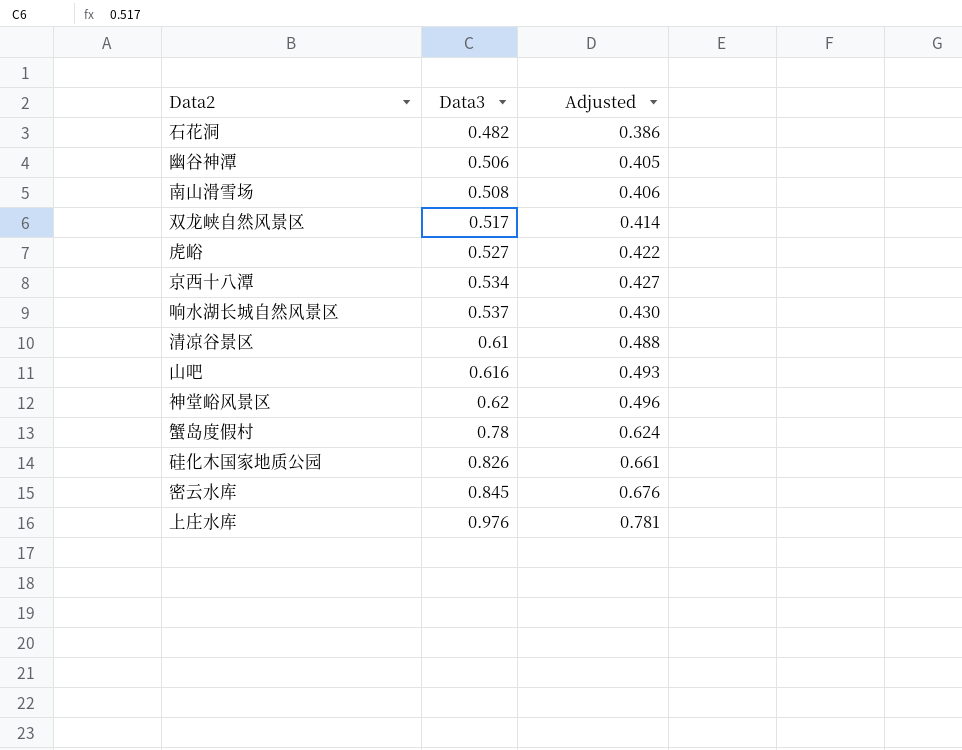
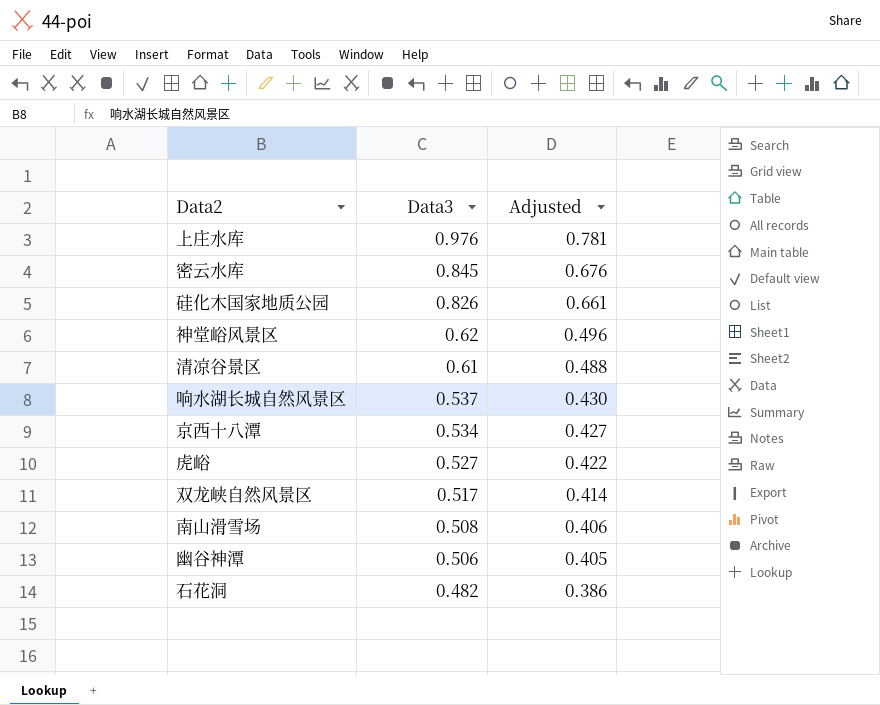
row order: Data3 ascending -> Data3 descending
row 山吧: 0.616 | 0.493 -> none
row 蟹岛度假村: 0.78 | 0.624 -> none

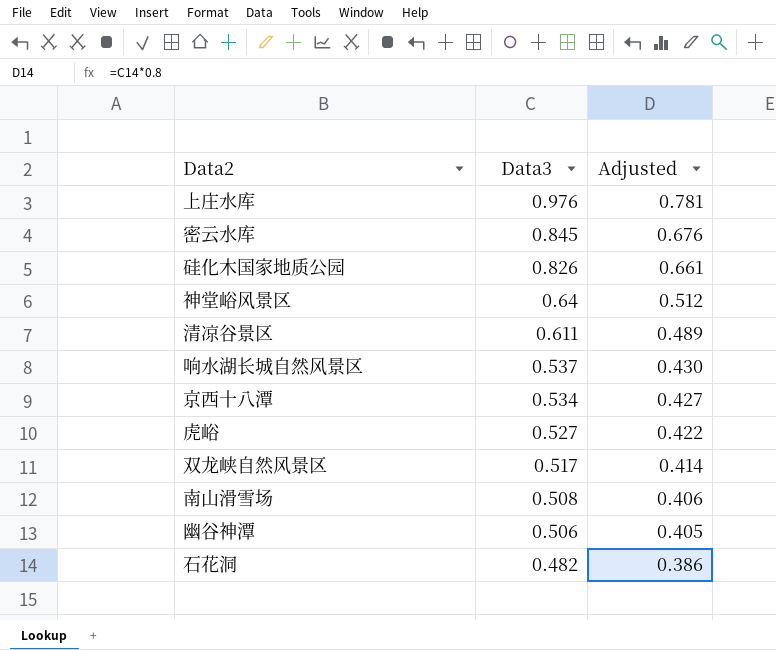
神堂峪风景区 | Data3: 0.62 -> 0.64
神堂峪风景区 | Adjusted: 0.496 -> 0.512
清凉谷景区 | Data3: 0.61 -> 0.611
清凉谷景区 | Adjusted: 0.488 -> 0.489

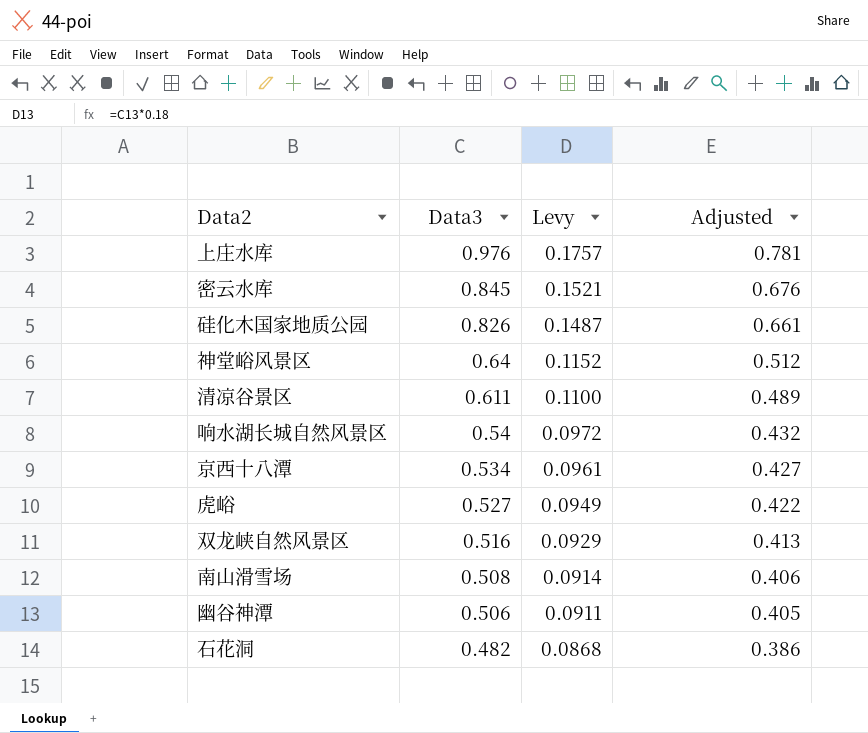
column Levy | formula: none -> [Data3] * 0.18
响水湖长城自然风景区 | Data3: 0.537 -> 0.54
响水湖长城自然风景区 | Adjusted: 0.430 -> 0.432
双龙峡自然风景区 | Data3: 0.517 -> 0.516
双龙峡自然风景区 | Adjusted: 0.414 -> 0.413

